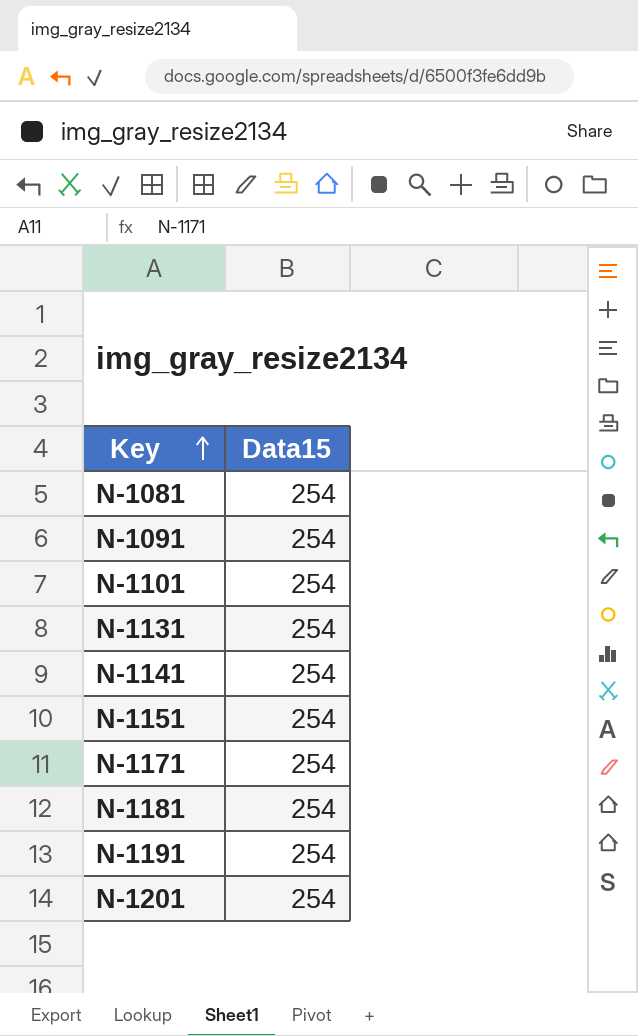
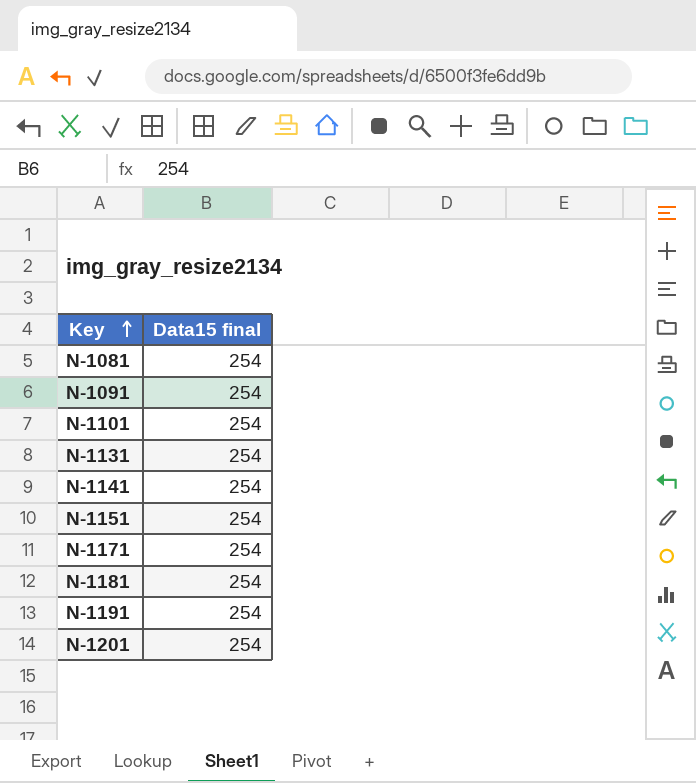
column name: Data15 -> Data15 final

